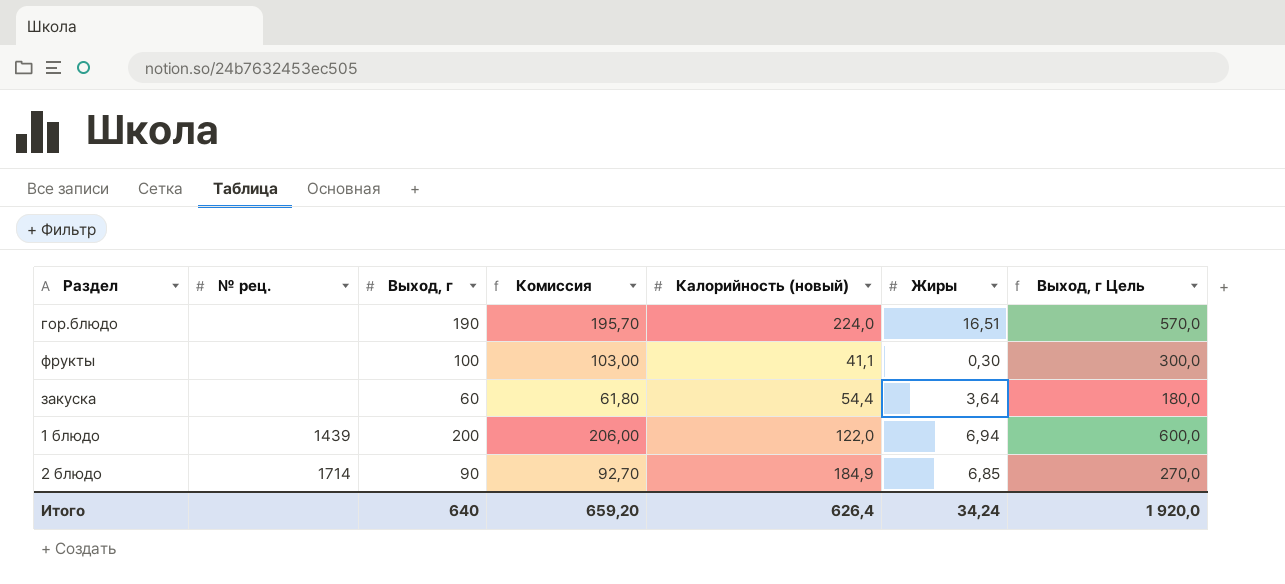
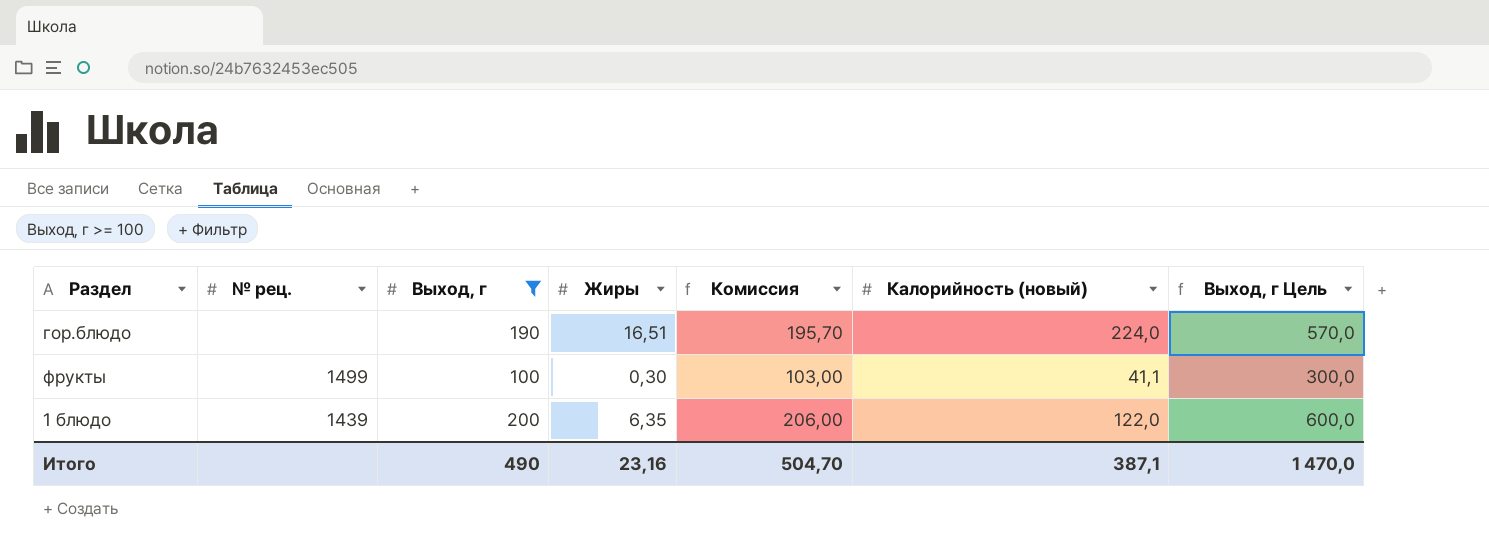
filter: none -> Выход, г >= 100
column Жиры | position: 6 -> 4
фрукты | № рец.: none -> 1499
1 блюдо | Жиры: 6,94 -> 6,35
Итого | Выход, г: 640 -> 490
Итого | Жиры: 34,24 -> 23,16
Итого | Комиссия: 659,20 -> 504,70
Итого | Калорийность (новый): 626,4 -> 387,1
Итого | Выход, г Цель: 1 920,0 -> 1 470,0

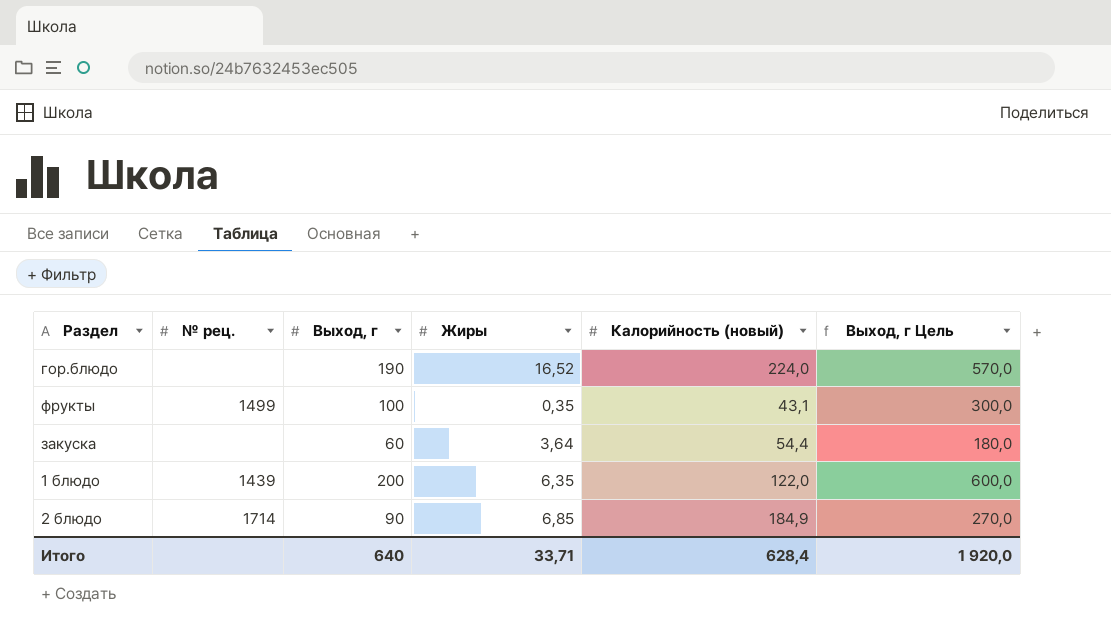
filter: Выход, г >= 100 -> none
column Комиссия | formula: [Выход, г] * 1,03 -> none
гор.блюдо | Жиры: 16,51 -> 16,52
фрукты | Жиры: 0,30 -> 0,35
фрукты | Калорийность (новый): 41,1 -> 43,1
Итого | Выход, г: 490 -> 640
Итого | Жиры: 23,16 -> 33,71
Итого | Калорийность (новый): 387,1 -> 628,4
Итого | Выход, г Цель: 1 470,0 -> 1 920,0

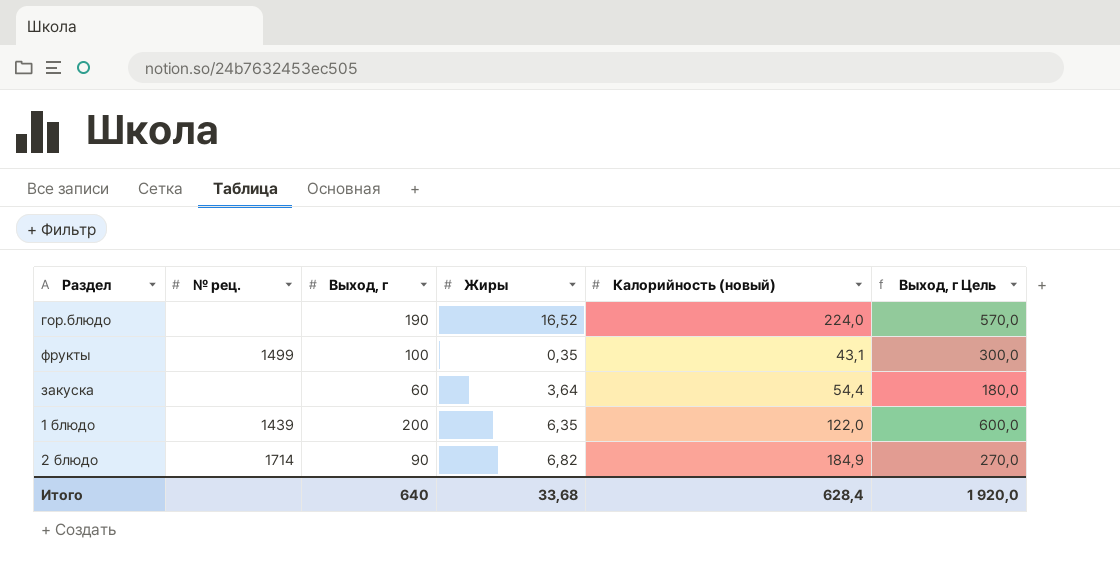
2 блюдо | Жиры: 6,85 -> 6,82
Итого | Жиры: 33,71 -> 33,68

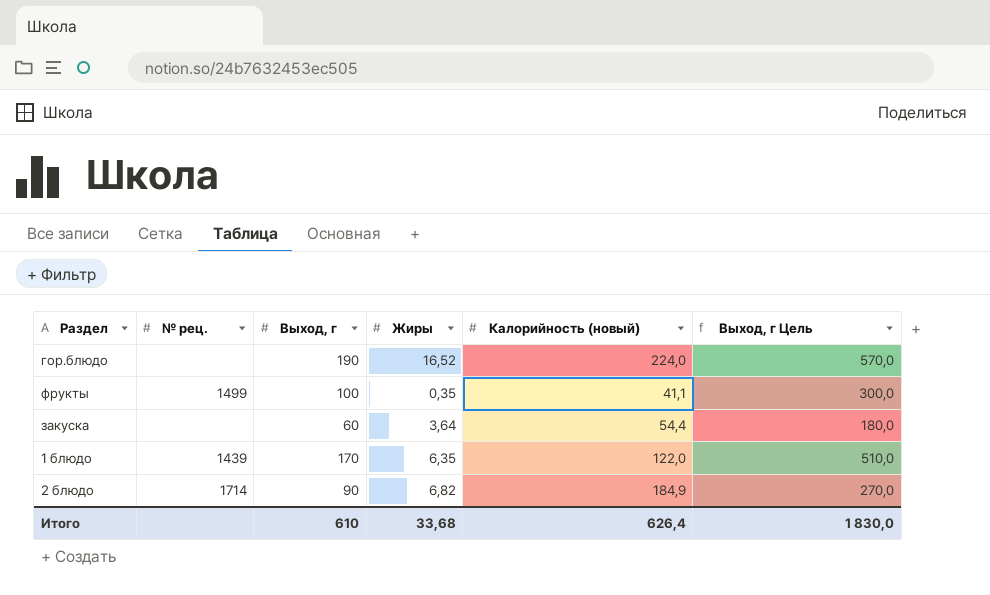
фрукты | Калорийность (новый): 43,1 -> 41,1
1 блюдо | Выход, г: 200 -> 170
1 блюдо | Выход, г Цель: 600,0 -> 510,0
Итого | Выход, г: 640 -> 610
Итого | Калорийность (новый): 628,4 -> 626,4
Итого | Выход, г Цель: 1 920,0 -> 1 830,0

